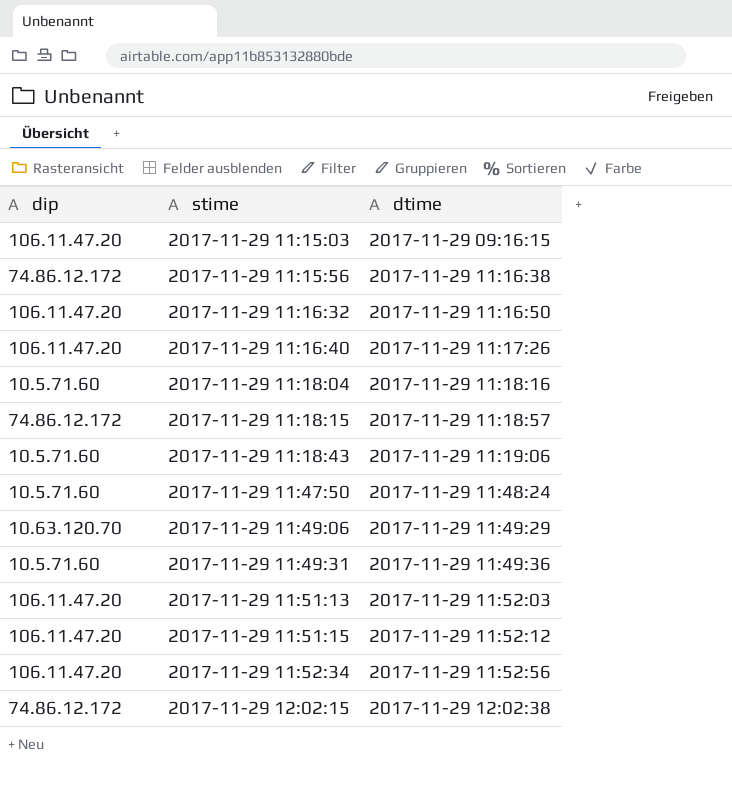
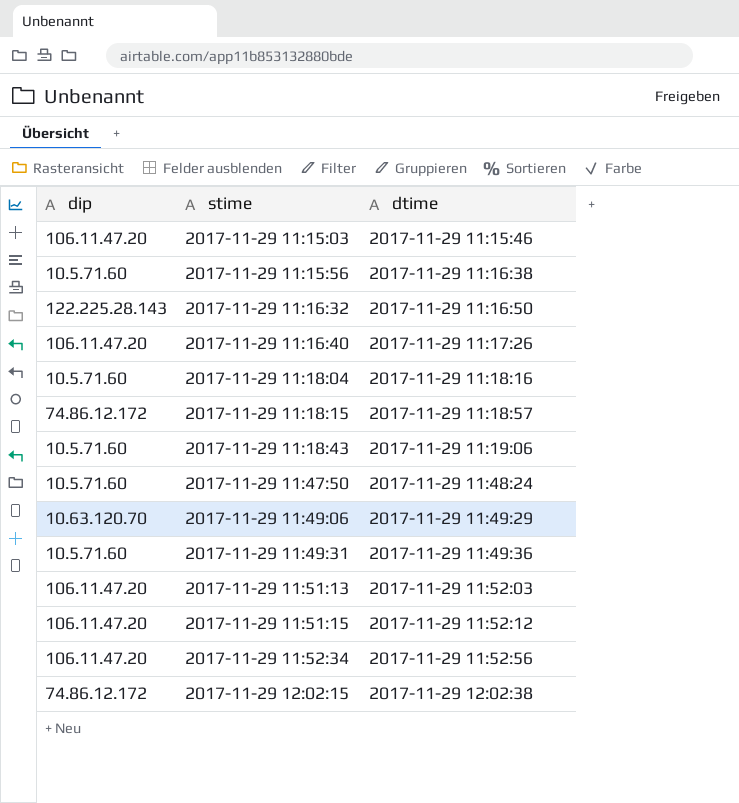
2017-11-29 11:15:03 | dtime: 2017-11-29 09:16:15 -> 2017-11-29 11:15:46
2017-11-29 11:15:56 | dip: 74.86.12.172 -> 10.5.71.60
2017-11-29 11:16:32 | dip: 106.11.47.20 -> 122.225.28.143

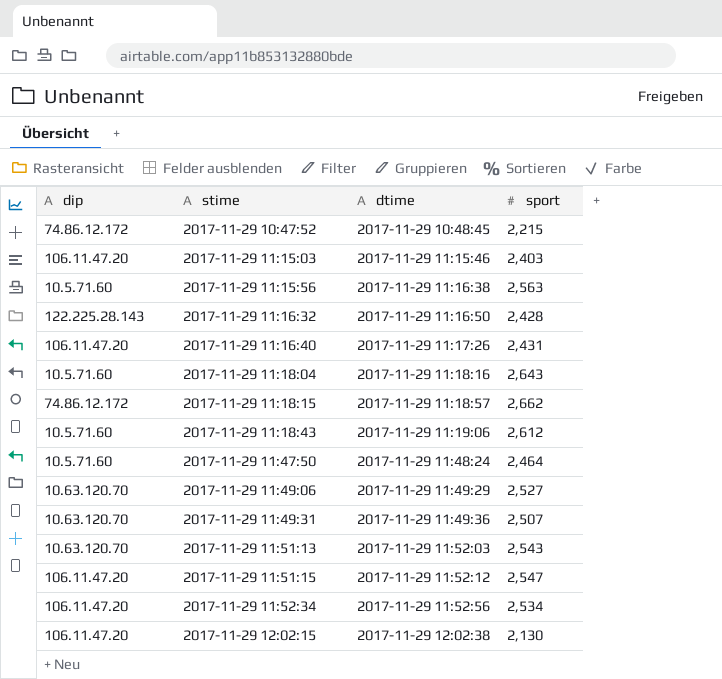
column sport | position: none -> 4
row 2017-11-29 10:47:52: none -> 74.86.12.172 | 2017-11-29 10:48:45 | 2,215
2017-11-29 11:49:31 | dip: 10.5.71.60 -> 10.63.120.70
2017-11-29 11:51:13 | dip: 106.11.47.20 -> 10.63.120.70
2017-11-29 12:02:15 | dip: 74.86.12.172 -> 106.11.47.20

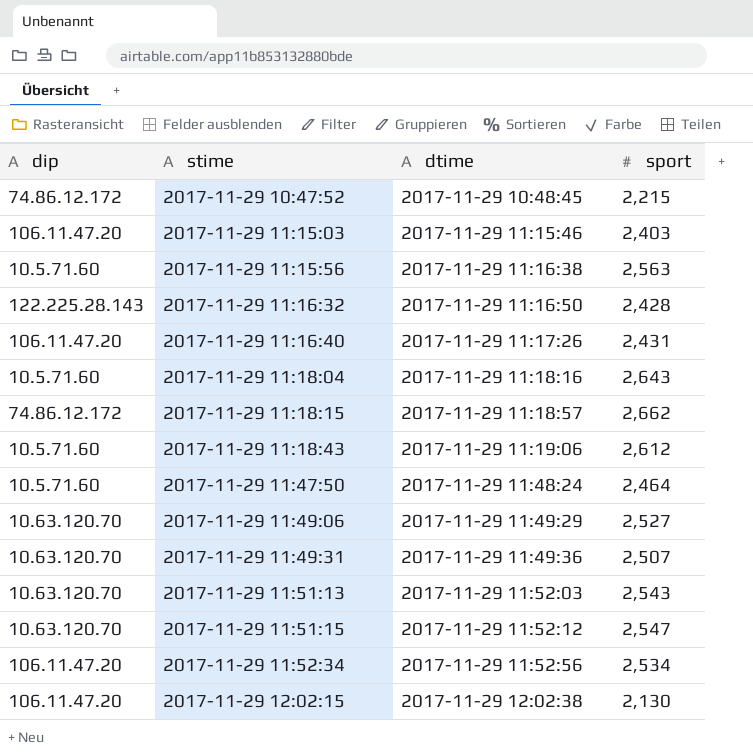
2017-11-29 11:51:15 | dip: 106.11.47.20 -> 10.63.120.70

